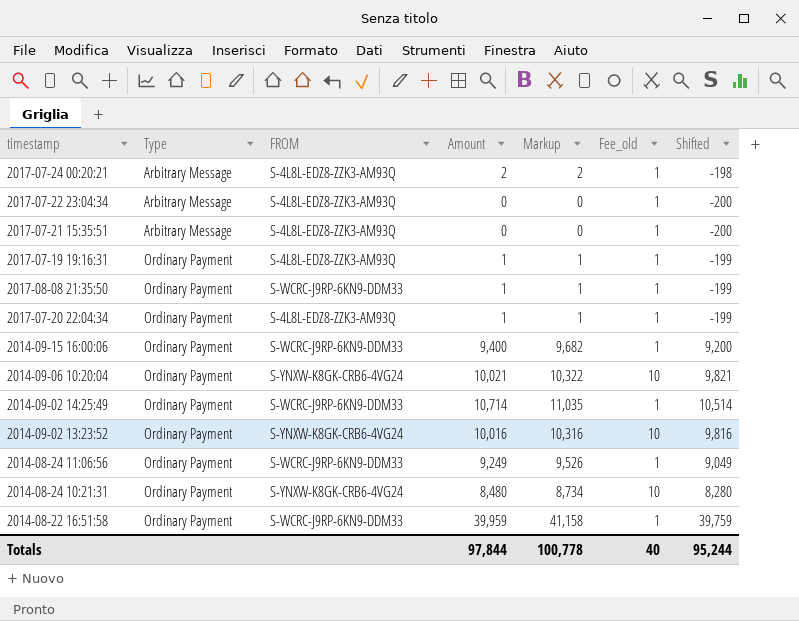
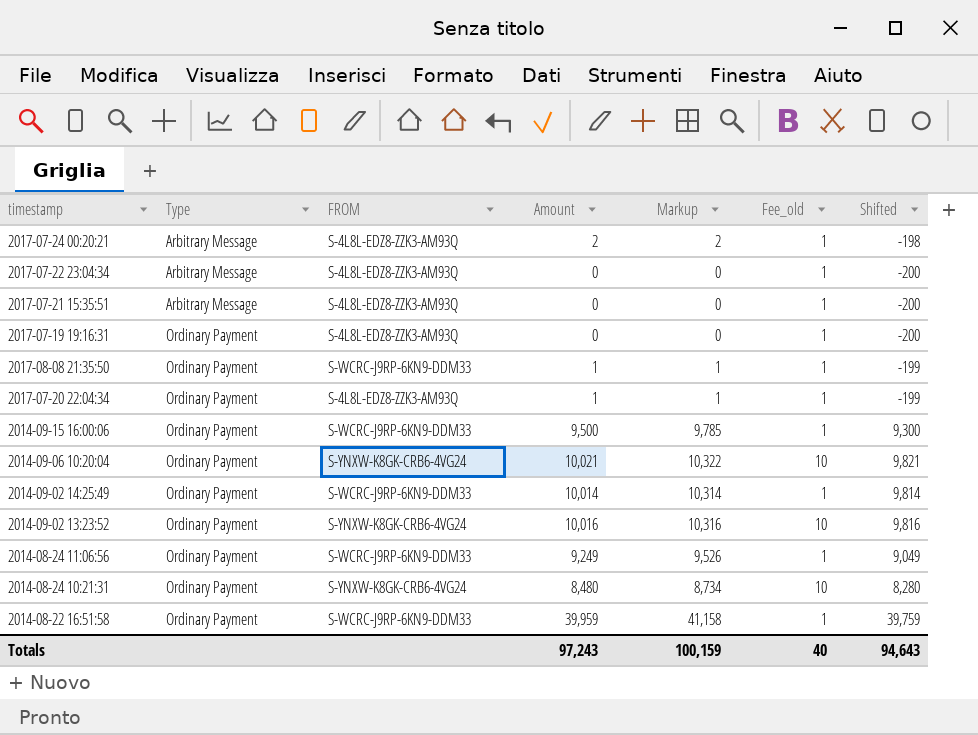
2017-07-19 19:16:31 | Amount: 1 -> 0
2017-07-19 19:16:31 | Markup: 1 -> 0
2017-07-19 19:16:31 | Shifted: -199 -> -200
2014-09-15 16:00:06 | Amount: 9,400 -> 9,500
2014-09-15 16:00:06 | Markup: 9,682 -> 9,785
2014-09-15 16:00:06 | Shifted: 9,200 -> 9,300
2014-09-02 14:25:49 | Amount: 10,714 -> 10,014
2014-09-02 14:25:49 | Markup: 11,035 -> 10,314
2014-09-02 14:25:49 | Shifted: 10,514 -> 9,814
Totals | Amount: 97,844 -> 97,243
Totals | Markup: 100,778 -> 100,159
Totals | Shifted: 95,244 -> 94,643

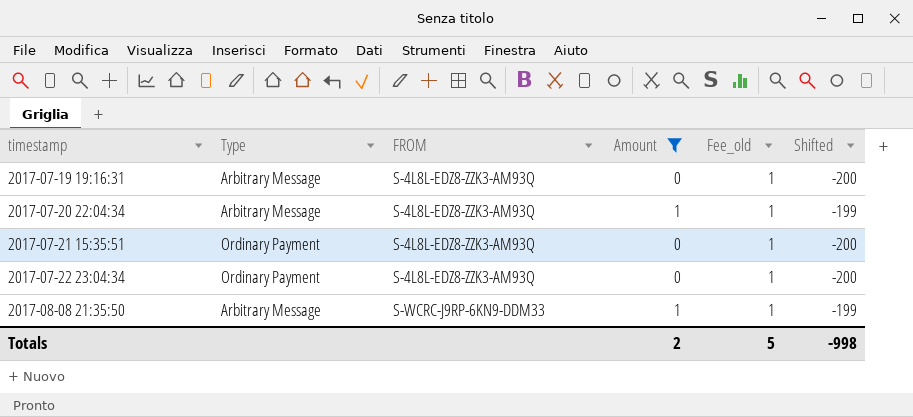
filter: none -> Amount <= 1
row order: Type ascending -> timestamp ascending
column Markup | formula: [Amount] * 1.03 -> none
2017-07-19 19:16:31 | Type: Ordinary Payment -> Arbitrary Message
2017-07-20 22:04:34 | Type: Ordinary Payment -> Arbitrary Message
2017-07-21 15:35:51 | Type: Arbitrary Message -> Ordinary Payment
2017-07-22 23:04:34 | Type: Arbitrary Message -> Ordinary Payment
2017-08-08 21:35:50 | Type: Ordinary Payment -> Arbitrary Message
Totals | Amount: 97,243 -> 2
Totals | Fee_old: 40 -> 5
Totals | Shifted: 94,643 -> -998

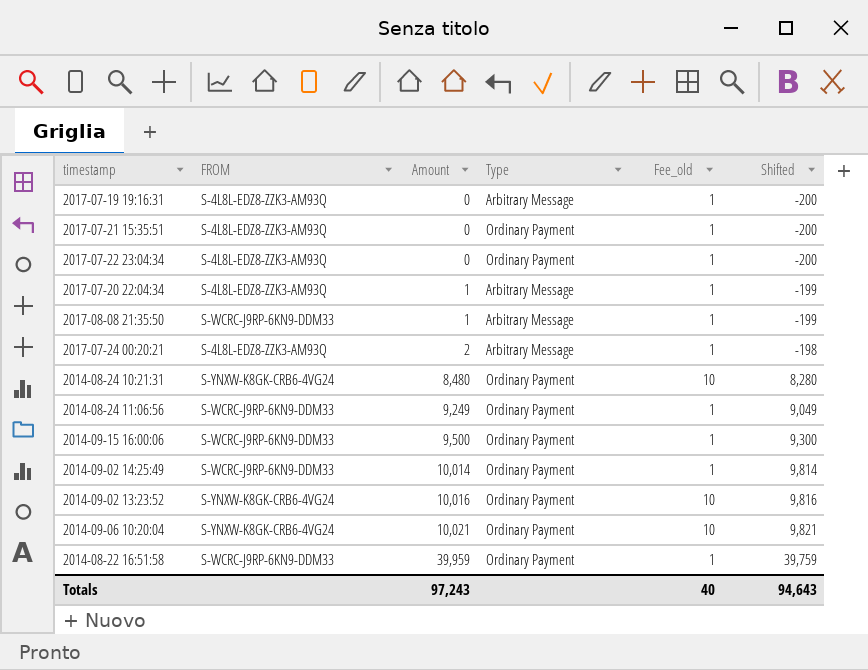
filter: Amount <= 1 -> none
row order: timestamp ascending -> Amount ascending
column Type | position: 2 -> 4
Totals | Amount: 2 -> 97,243
Totals | Fee_old: 5 -> 40
Totals | Shifted: -998 -> 94,643

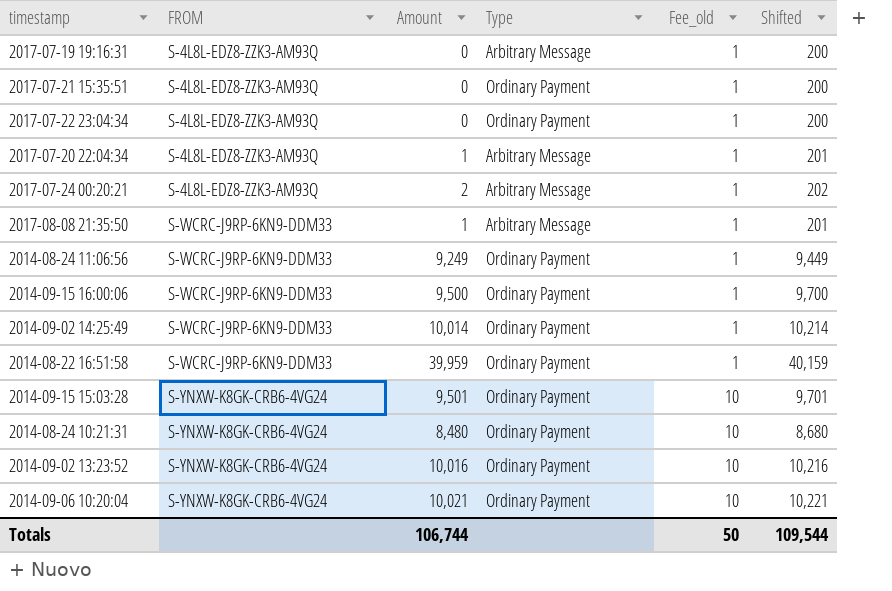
row order: Amount ascending -> FROM ascending
column Shifted | formula: [Amount] - 200 -> [Amount] + 200
row 2014-09-15 15:03:28: none -> S-YNXW-K8GK-CRB6-4VG24 | 9,501 | Ordinary Payment | 10 | 9,701
Totals | Amount: 97,243 -> 106,744
Totals | Fee_old: 40 -> 50
Totals | Shifted: 94,643 -> 109,544

